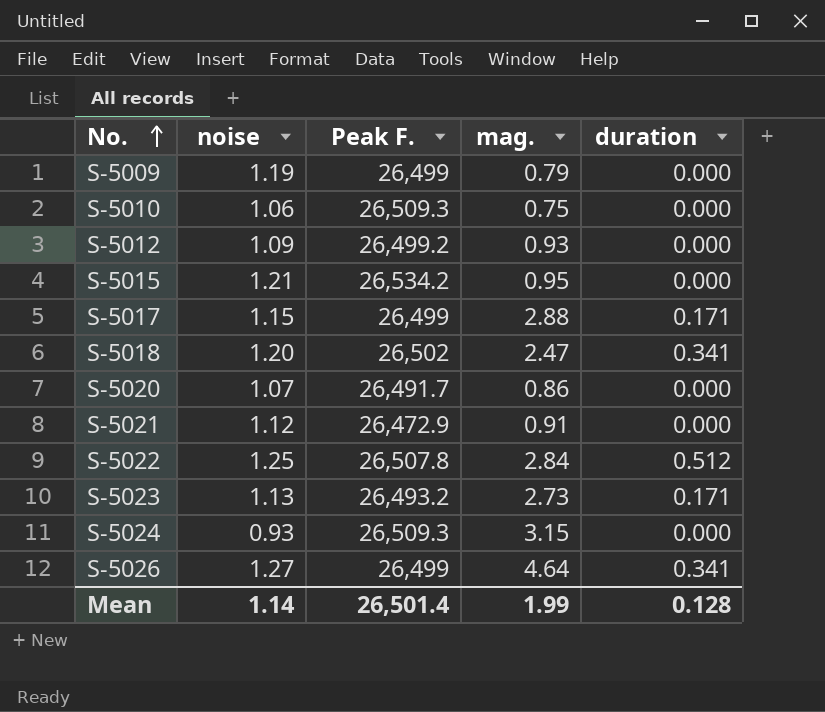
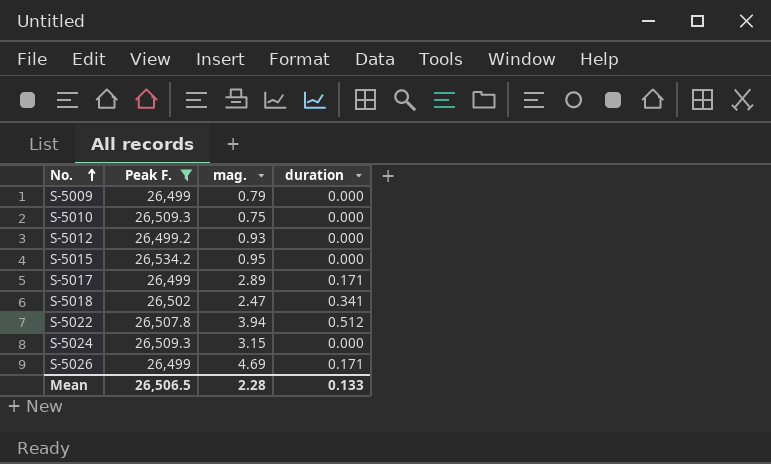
filter: none -> Peak F. >= 26,499
column noise | position: 2 -> none
S-5017 | mag.: 2.88 -> 2.89
S-5022 | mag.: 2.84 -> 3.94
S-5026 | mag.: 4.64 -> 4.69
S-5026 | duration: 0.341 -> 0.171
Mean | Peak F.: 26,501.4 -> 26,506.5
Mean | mag.: 1.99 -> 2.28
Mean | duration: 0.128 -> 0.133

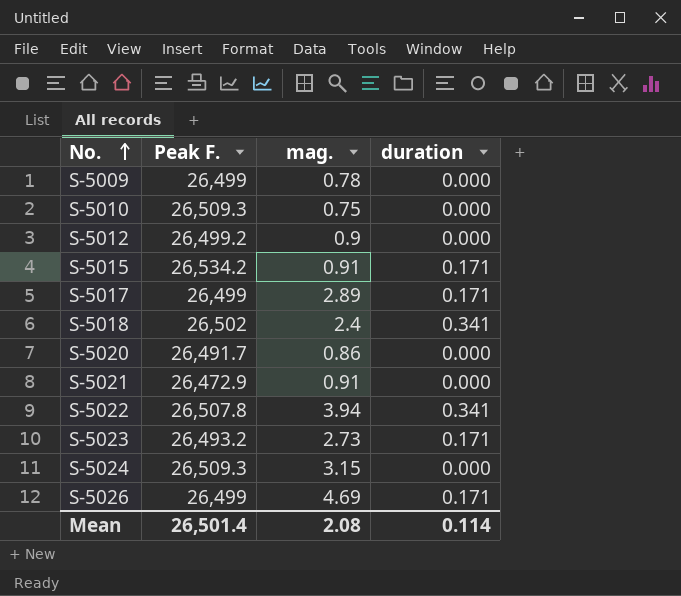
filter: Peak F. >= 26,499 -> none
S-5009 | mag.: 0.79 -> 0.78
S-5012 | mag.: 0.93 -> 0.9
S-5015 | mag.: 0.95 -> 0.91
S-5015 | duration: 0.000 -> 0.171
S-5018 | mag.: 2.47 -> 2.4
S-5022 | duration: 0.512 -> 0.341
Mean | Peak F.: 26,506.5 -> 26,501.4
Mean | mag.: 2.28 -> 2.08
Mean | duration: 0.133 -> 0.114

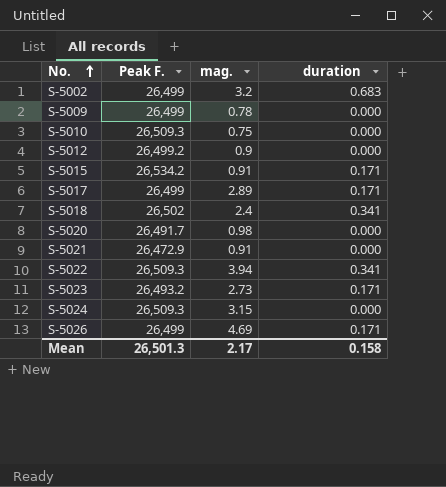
row S-5002: none -> 26,499 | 3.2 | 0.683
S-5020 | mag.: 0.86 -> 0.98
S-5022 | Peak F.: 26,507.8 -> 26,509.3
Mean | Peak F.: 26,501.4 -> 26,501.3
Mean | mag.: 2.08 -> 2.17
Mean | duration: 0.114 -> 0.158

